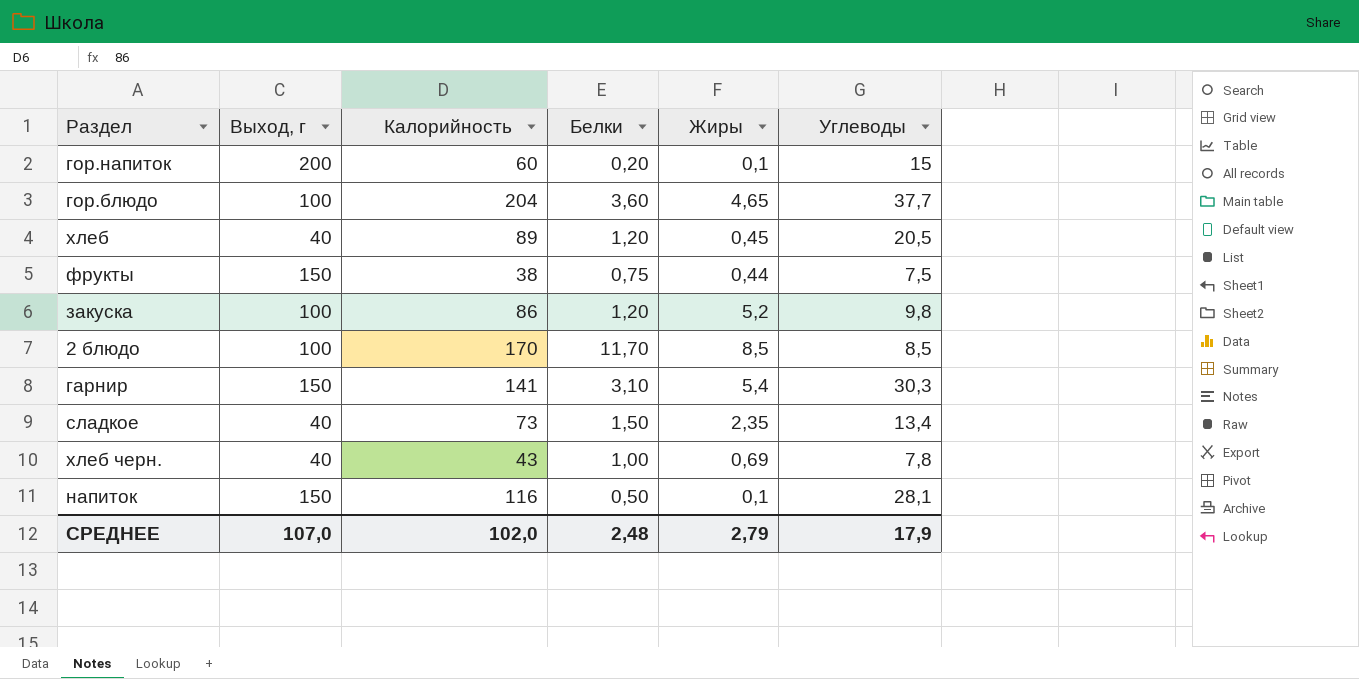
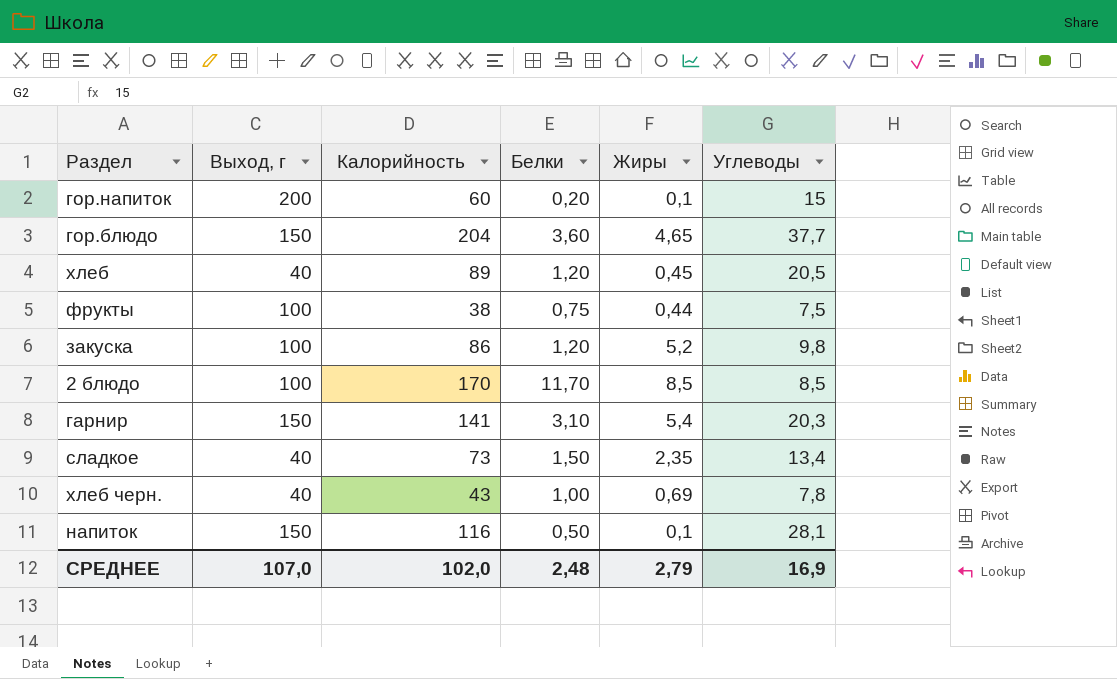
гор.блюдо | Выход, г: 100 -> 150
фрукты | Выход, г: 150 -> 100
гарнир | Углеводы: 30,3 -> 20,3
СРЕДНЕЕ | Углеводы: 17,9 -> 16,9

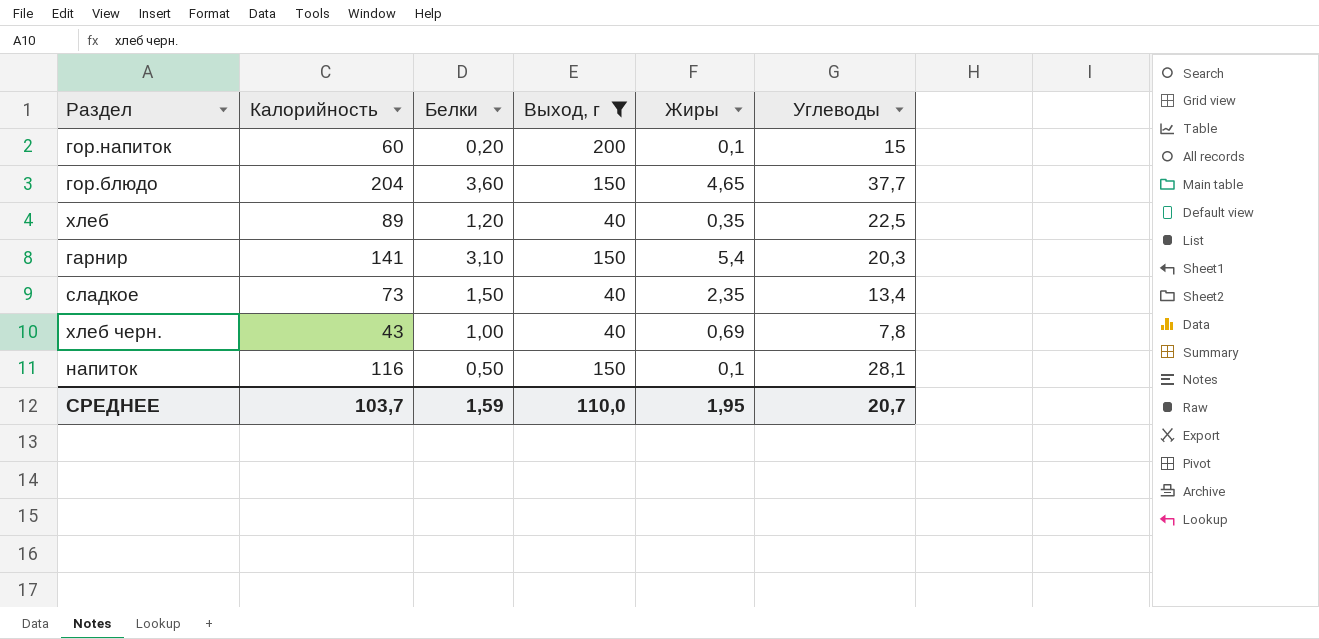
filter: none -> Выход, г != 100
column Выход, г | position: 2 -> 4
хлеб | Жиры: 0,45 -> 0,35
хлеб | Углеводы: 20,5 -> 22,5
СРЕДНЕЕ | Калорийность: 102,0 -> 103,7
СРЕДНЕЕ | Белки: 2,48 -> 1,59
СРЕДНЕЕ | Выход, г: 107,0 -> 110,0
СРЕДНЕЕ | Жиры: 2,79 -> 1,95
СРЕДНЕЕ | Углеводы: 16,9 -> 20,7

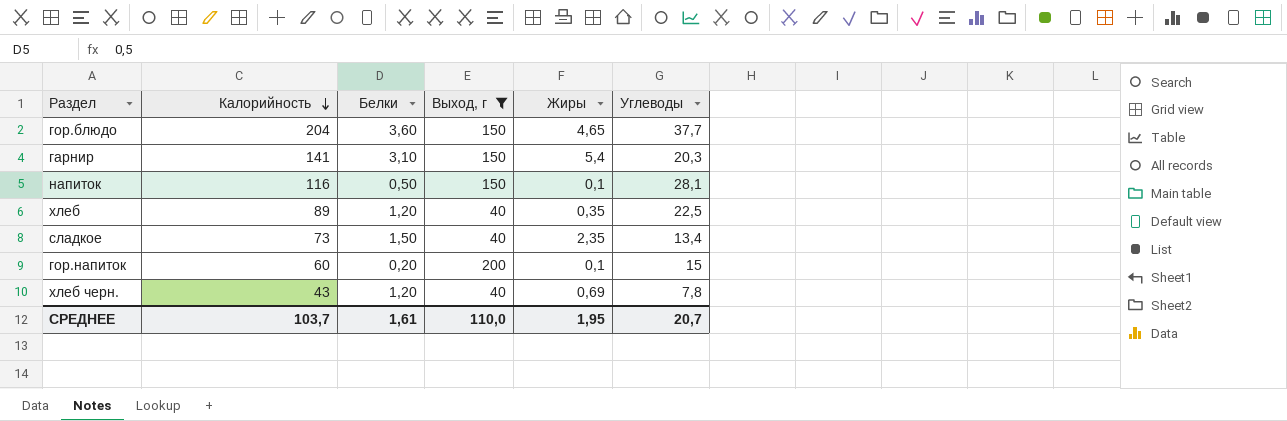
row order: none -> Калорийность descending
хлеб черн. | Белки: 1,00 -> 1,20
СРЕДНЕЕ | Белки: 1,59 -> 1,61

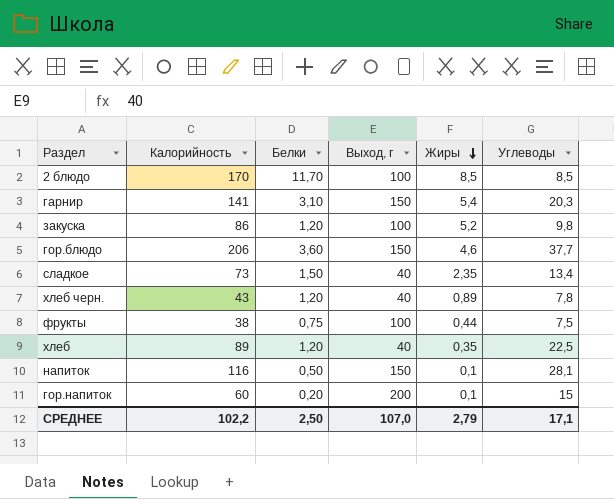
filter: Выход, г != 100 -> none
row order: Калорийность descending -> Жиры descending
гор.блюдо | Калорийность: 204 -> 206
гор.блюдо | Жиры: 4,65 -> 4,6
хлеб черн. | Жиры: 0,69 -> 0,89
СРЕДНЕЕ | Калорийность: 103,7 -> 102,2
СРЕДНЕЕ | Белки: 1,61 -> 2,50
СРЕДНЕЕ | Выход, г: 110,0 -> 107,0
СРЕДНЕЕ | Жиры: 1,95 -> 2,79
СРЕДНЕЕ | Углеводы: 20,7 -> 17,1

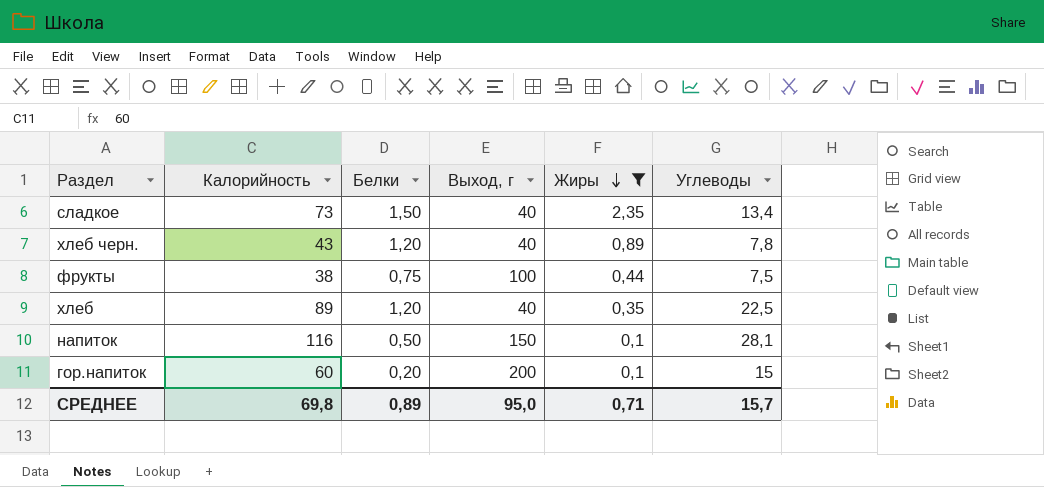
filter: none -> Жиры <= 2,35
СРЕДНЕЕ | Калорийность: 102,2 -> 69,8
СРЕДНЕЕ | Белки: 2,50 -> 0,89
СРЕДНЕЕ | Выход, г: 107,0 -> 95,0
СРЕДНЕЕ | Жиры: 2,79 -> 0,71
СРЕДНЕЕ | Углеводы: 17,1 -> 15,7

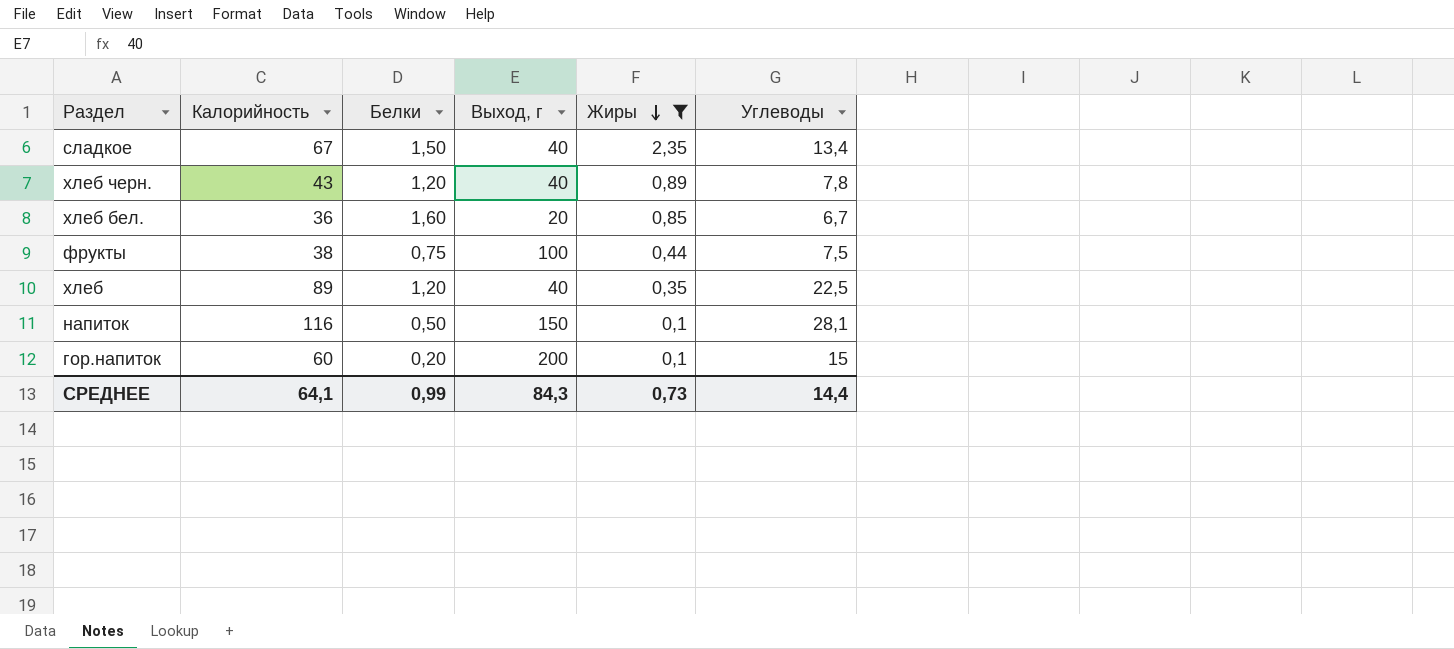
сладкое | Калорийность: 73 -> 67
row хлеб бел.: none -> 36 | 1,60 | 20 | 0,85 | 6,7
СРЕДНЕЕ | Калорийность: 69,8 -> 64,1
СРЕДНЕЕ | Белки: 0,89 -> 0,99
СРЕДНЕЕ | Выход, г: 95,0 -> 84,3
СРЕДНЕЕ | Жиры: 0,71 -> 0,73
СРЕДНЕЕ | Углеводы: 15,7 -> 14,4

